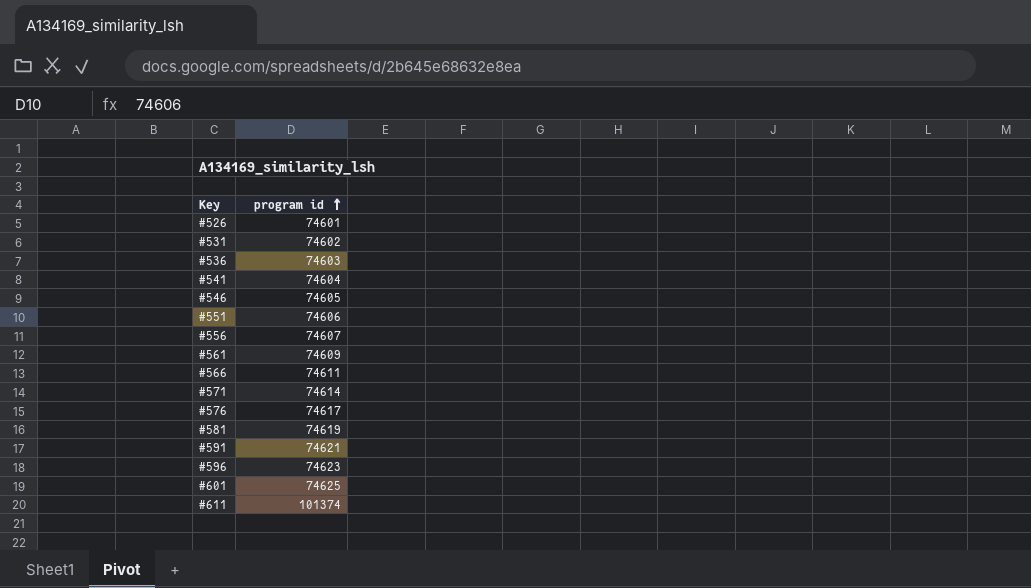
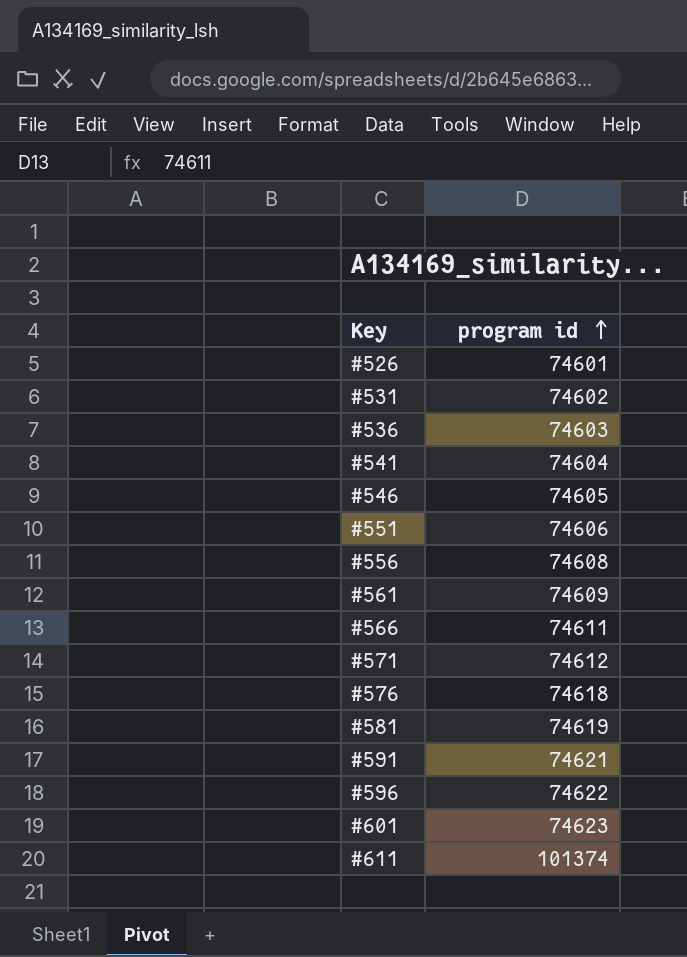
#556 | program id: 74607 -> 74608
#571 | program id: 74614 -> 74612
#576 | program id: 74617 -> 74618
#596 | program id: 74623 -> 74622
#601 | program id: 74625 -> 74623

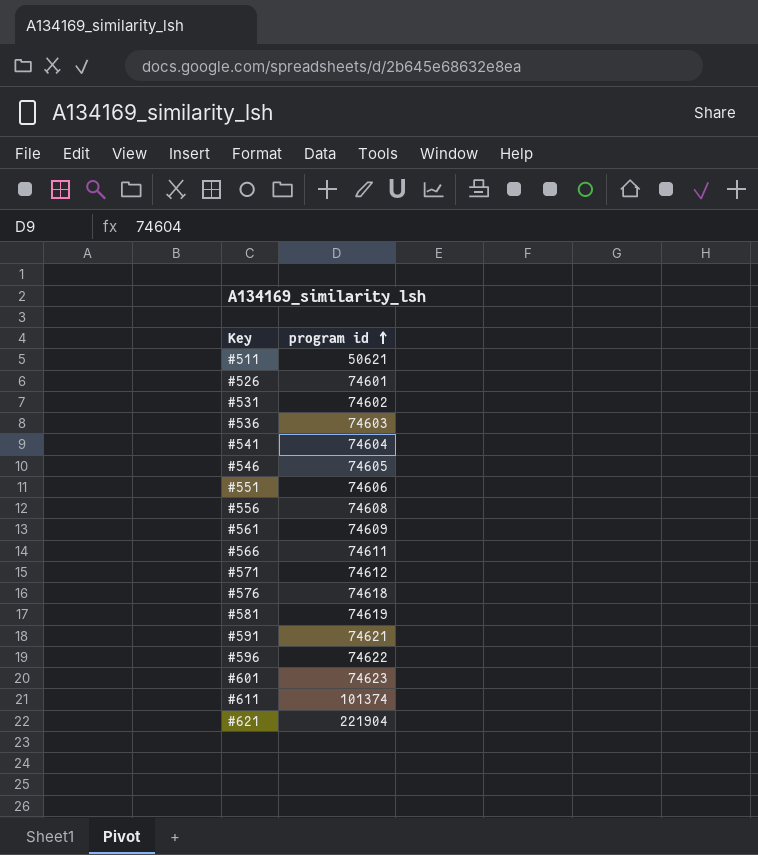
row #511: none -> 50621
row #621: none -> 221904

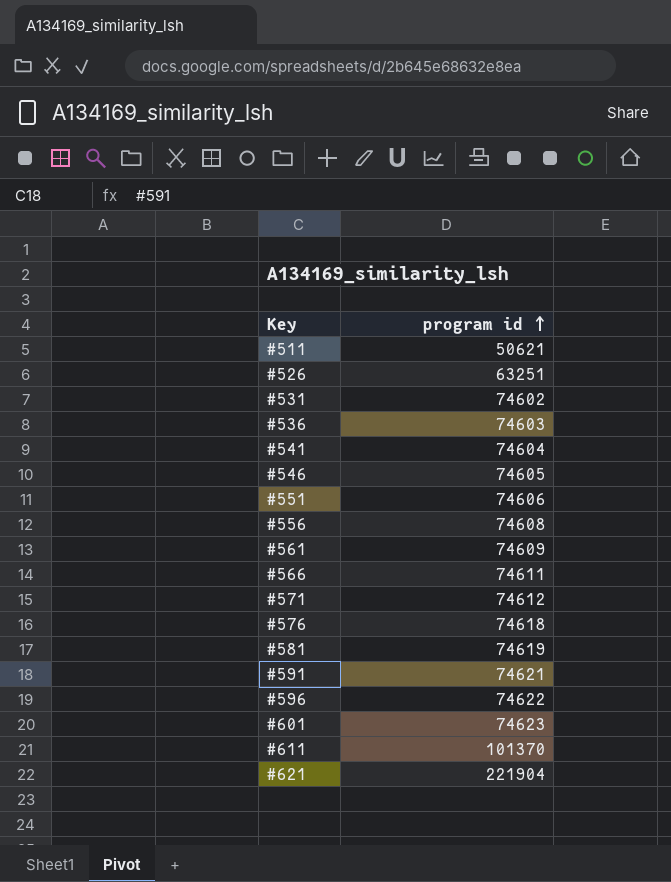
#526 | program id: 74601 -> 63251
#611 | program id: 101374 -> 101370

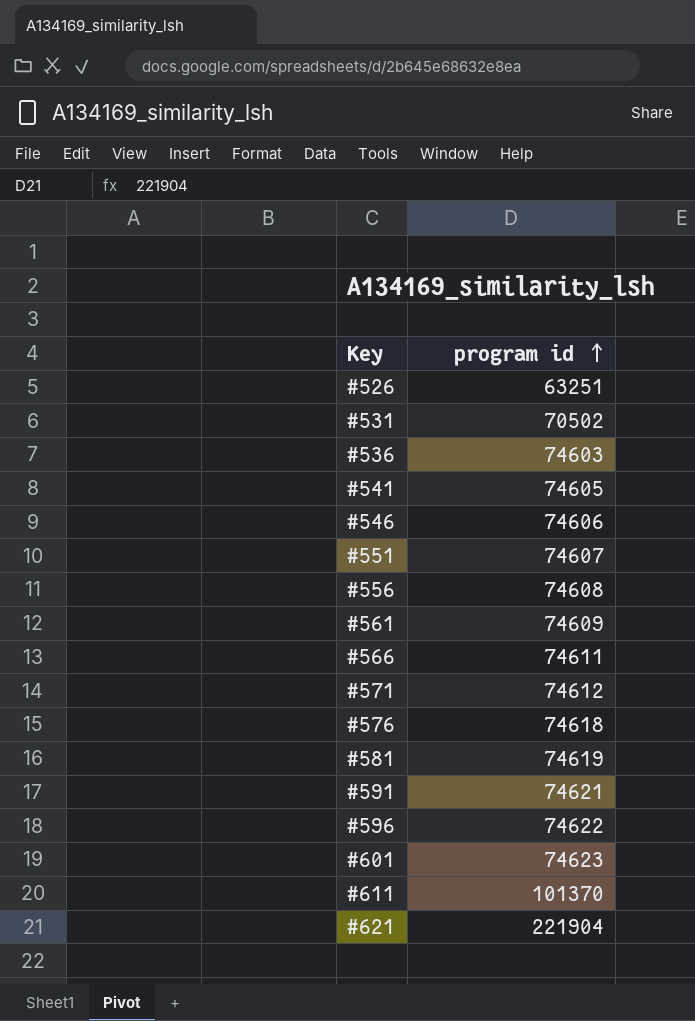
row #511: 50621 -> none
#531 | program id: 74602 -> 70502
#541 | program id: 74604 -> 74605
#546 | program id: 74605 -> 74606
#551 | program id: 74606 -> 74607

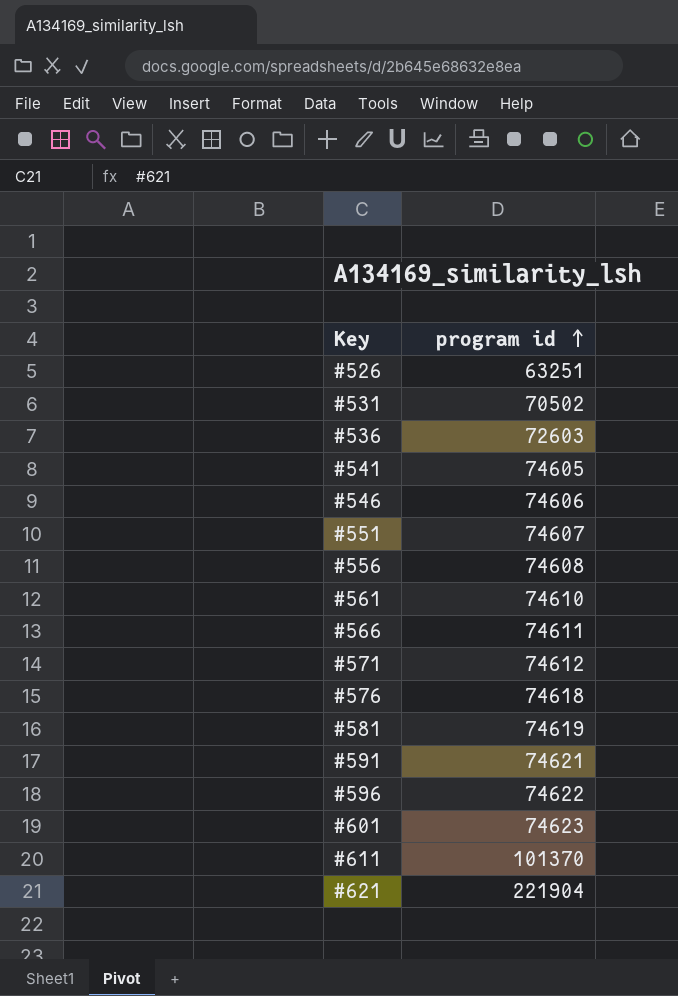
#536 | program id: 74603 -> 72603
#561 | program id: 74609 -> 74610

